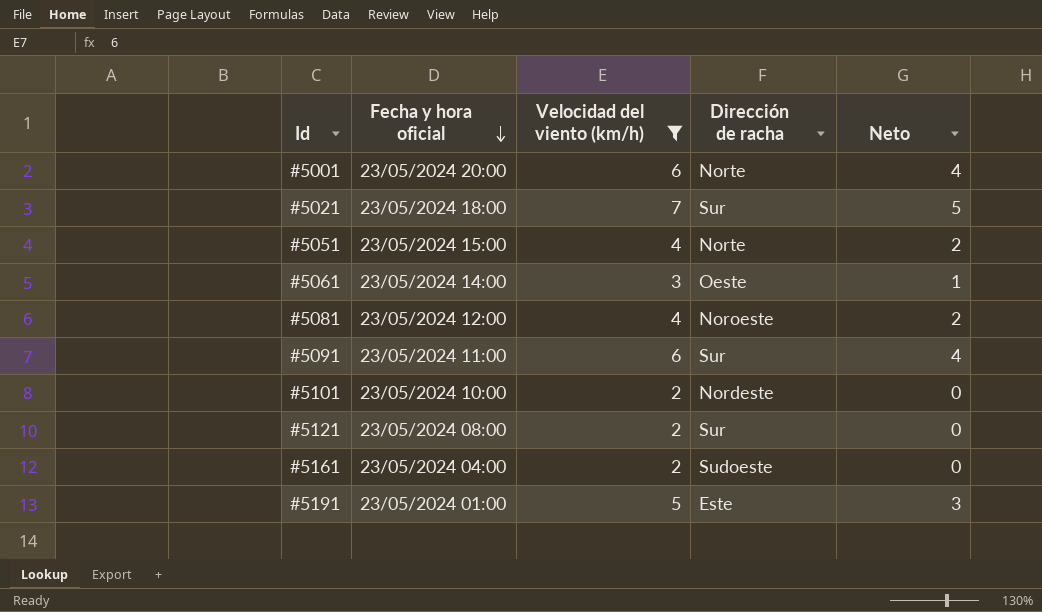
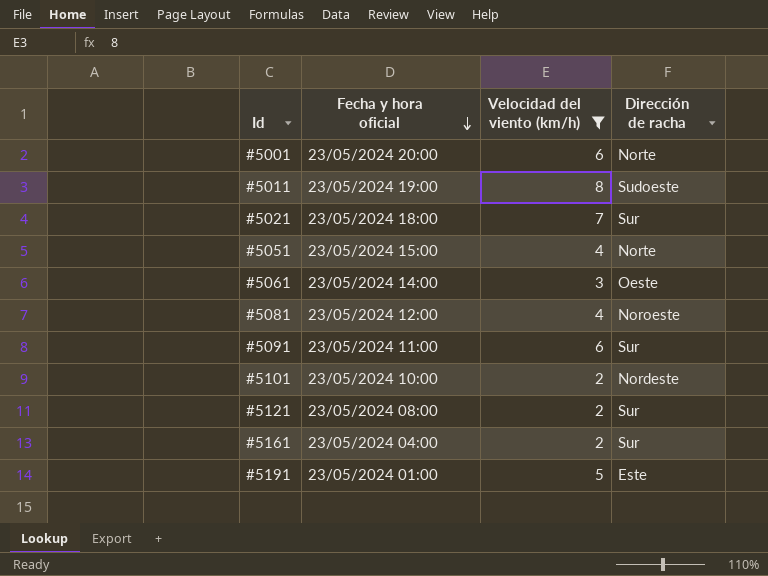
column Neto | formula: [Velocidad del viento (km/h)] - 2 -> none
row #5011: none -> 23/05/2024 19:00 | 8 | Sudoeste
#5161 | Dirección de racha: Sudoeste -> Sur

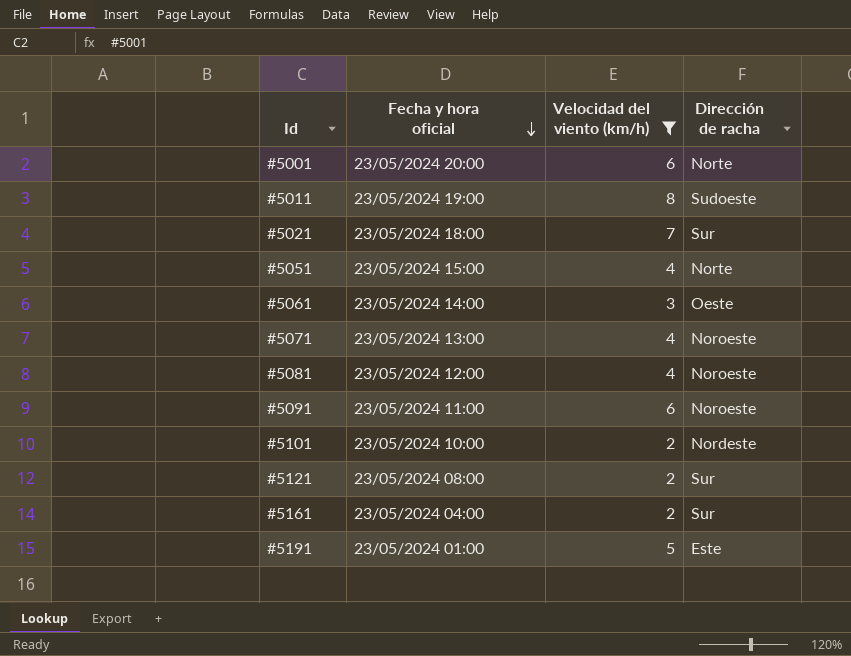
row #5071: none -> 23/05/2024 13:00 | 4 | Noroeste
#5091 | Dirección de racha: Sur -> Noroeste

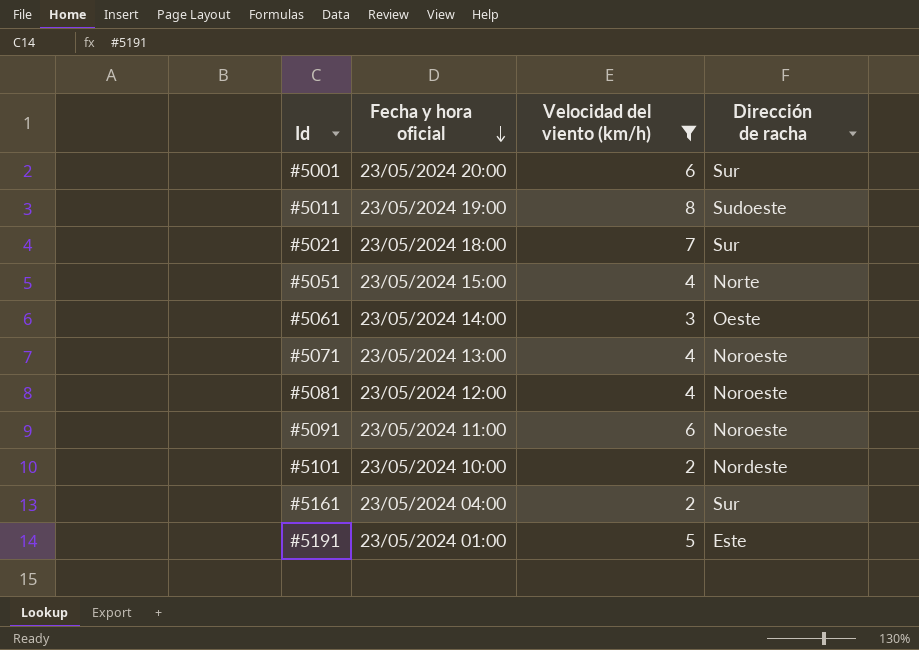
row #5121: 23/05/2024 08:00 | 2 | Sur -> none
#5001 | Dirección de racha: Norte -> Sur

